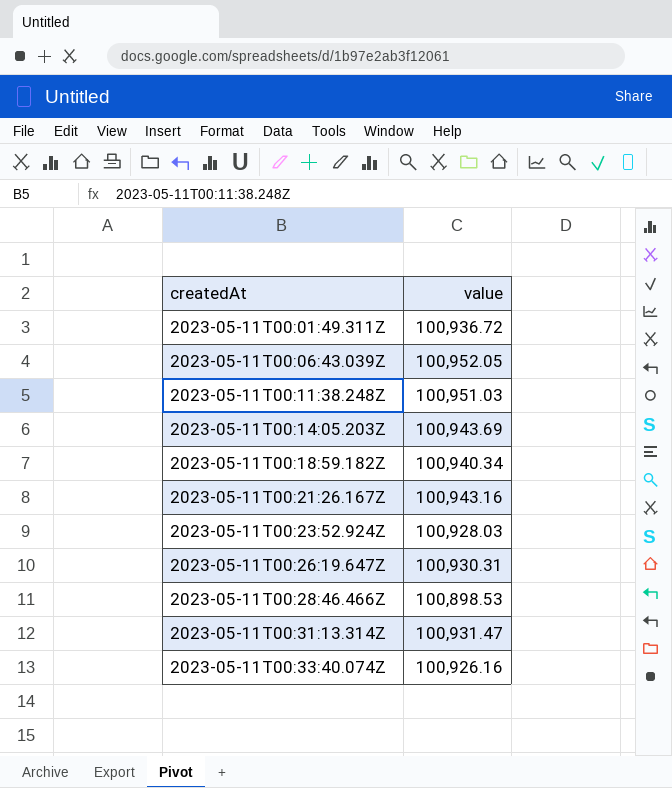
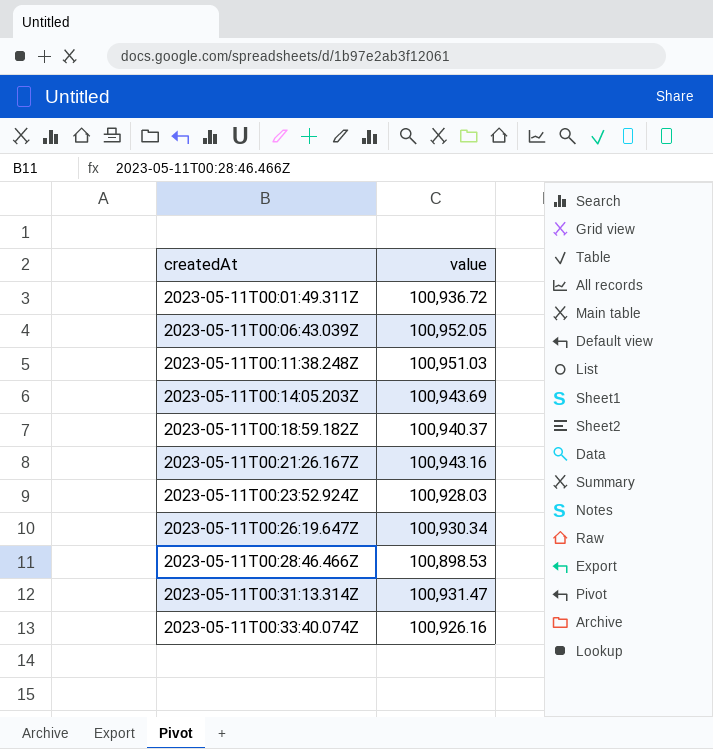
2023-05-11T00:18:59.182Z | value: 100,940.34 -> 100,940.37
2023-05-11T00:26:19.647Z | value: 100,930.31 -> 100,930.34

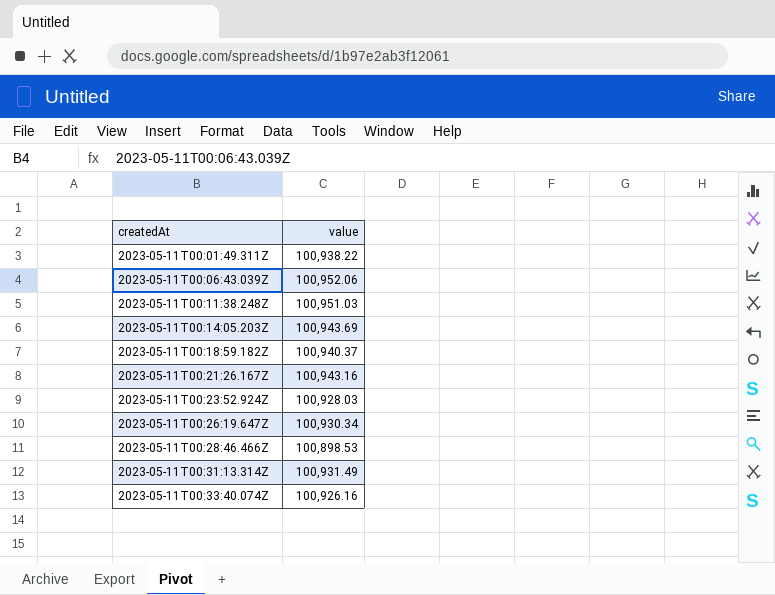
2023-05-11T00:01:49.311Z | value: 100,936.72 -> 100,938.22
2023-05-11T00:06:43.039Z | value: 100,952.05 -> 100,952.06
2023-05-11T00:31:13.314Z | value: 100,931.47 -> 100,931.49

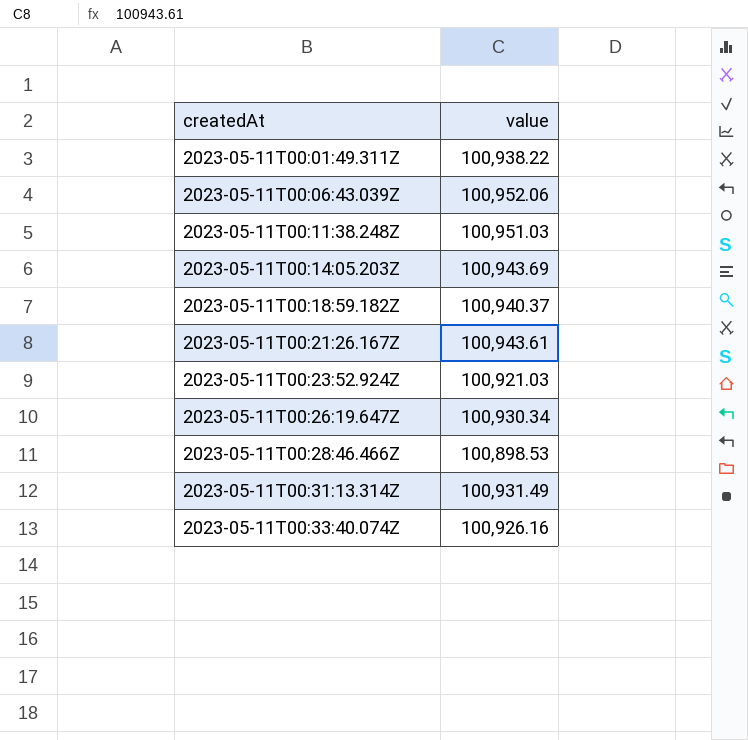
2023-05-11T00:21:26.167Z | value: 100,943.16 -> 100,943.61
2023-05-11T00:23:52.924Z | value: 100,928.03 -> 100,921.03

